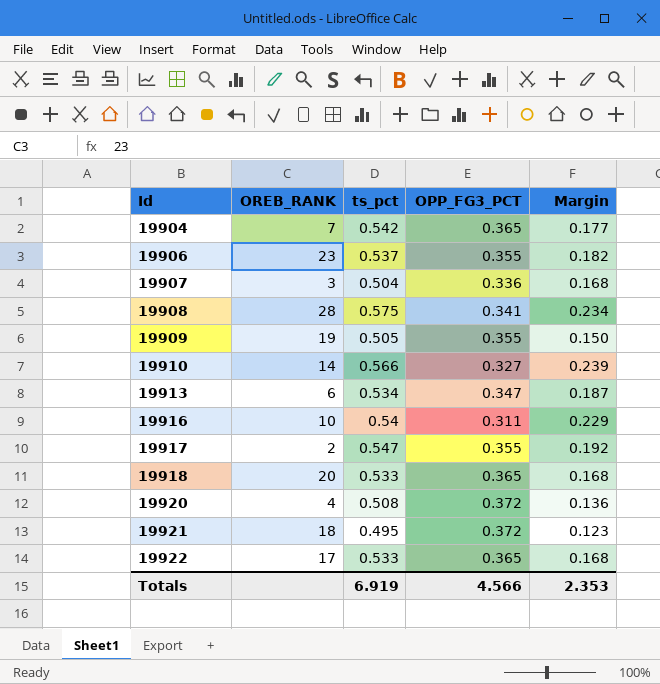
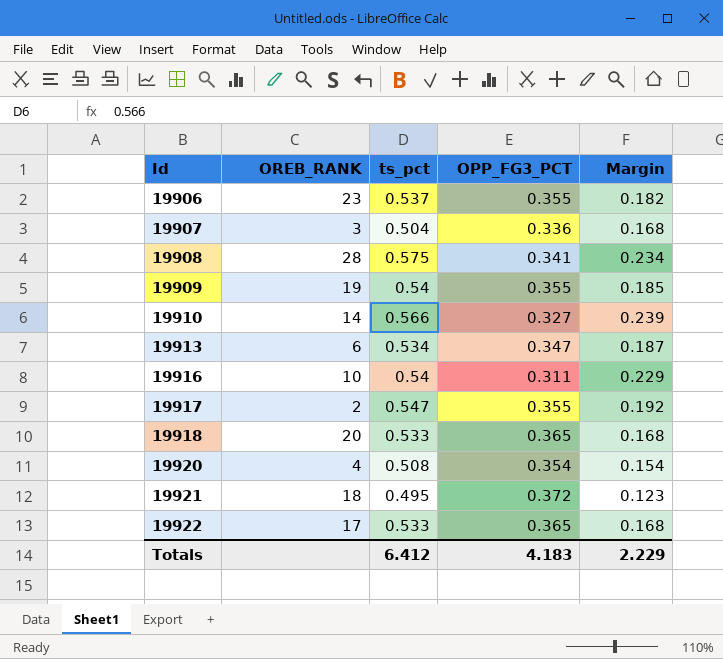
row 19904: 7 | 0.542 | 0.365 | 0.177 -> none
19909 | ts_pct: 0.505 -> 0.54
19909 | Margin: 0.150 -> 0.185
19920 | OPP_FG3_PCT: 0.372 -> 0.354
19920 | Margin: 0.136 -> 0.154
Totals | ts_pct: 6.919 -> 6.412
Totals | OPP_FG3_PCT: 4.566 -> 4.183
Totals | Margin: 2.353 -> 2.229

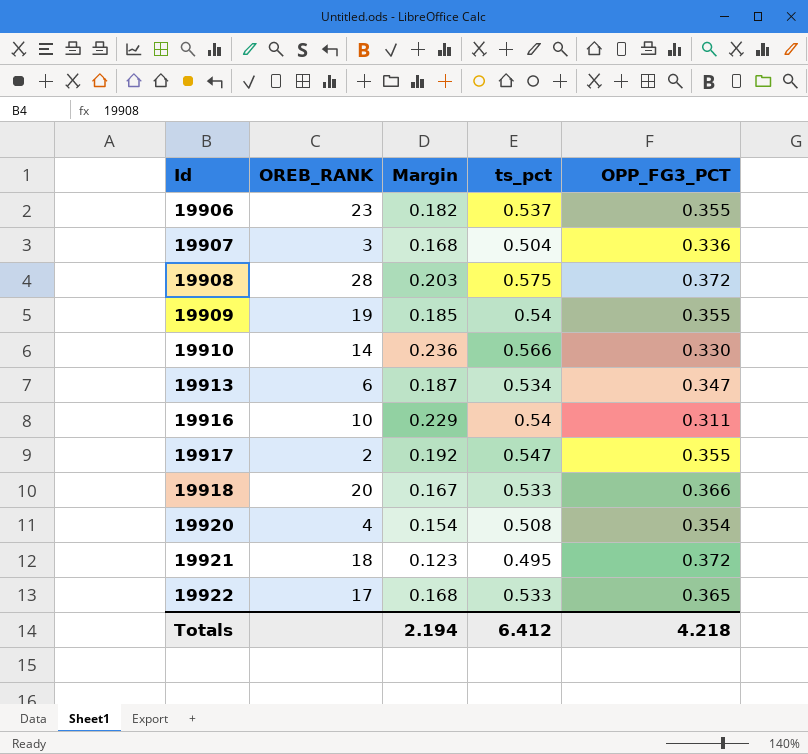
column Margin | position: 5 -> 3
19908 | Margin: 0.234 -> 0.203
19908 | OPP_FG3_PCT: 0.341 -> 0.372
19910 | Margin: 0.239 -> 0.236
19910 | OPP_FG3_PCT: 0.327 -> 0.330
19918 | Margin: 0.168 -> 0.167
19918 | OPP_FG3_PCT: 0.365 -> 0.366
Totals | Margin: 2.229 -> 2.194
Totals | OPP_FG3_PCT: 4.183 -> 4.218

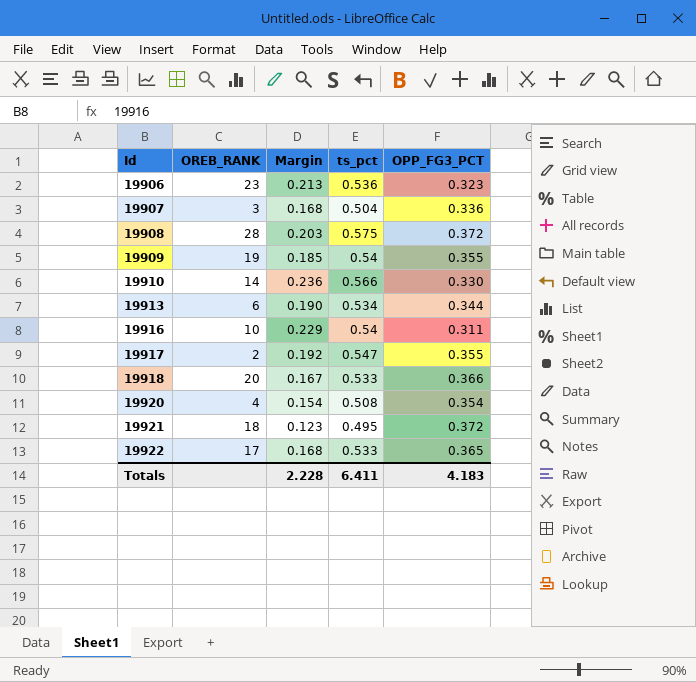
19906 | Margin: 0.182 -> 0.213
19906 | ts_pct: 0.537 -> 0.536
19906 | OPP_FG3_PCT: 0.355 -> 0.323
19913 | Margin: 0.187 -> 0.190
19913 | OPP_FG3_PCT: 0.347 -> 0.344
Totals | Margin: 2.194 -> 2.228
Totals | ts_pct: 6.412 -> 6.411
Totals | OPP_FG3_PCT: 4.218 -> 4.183

